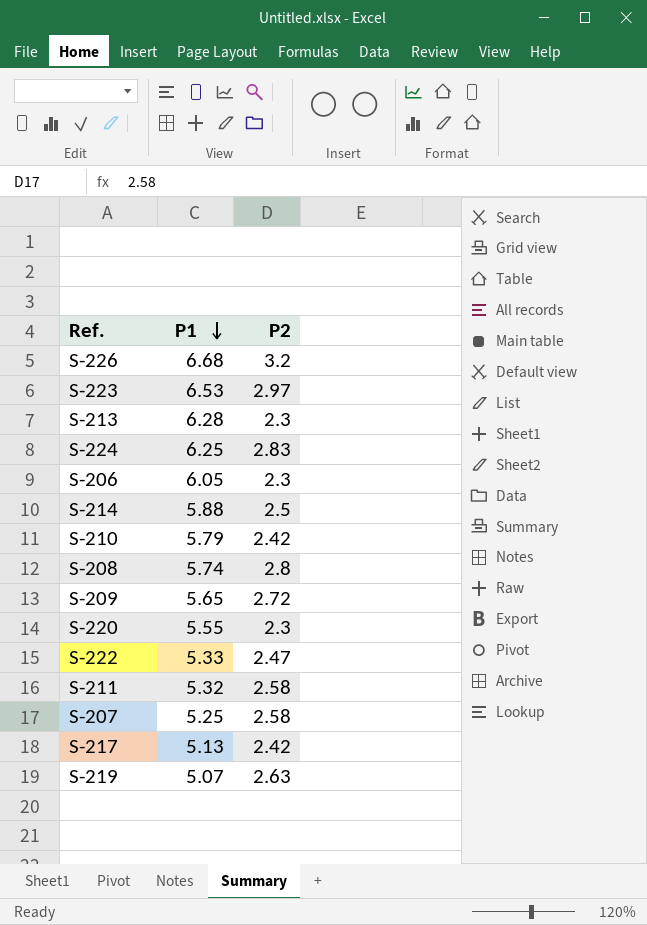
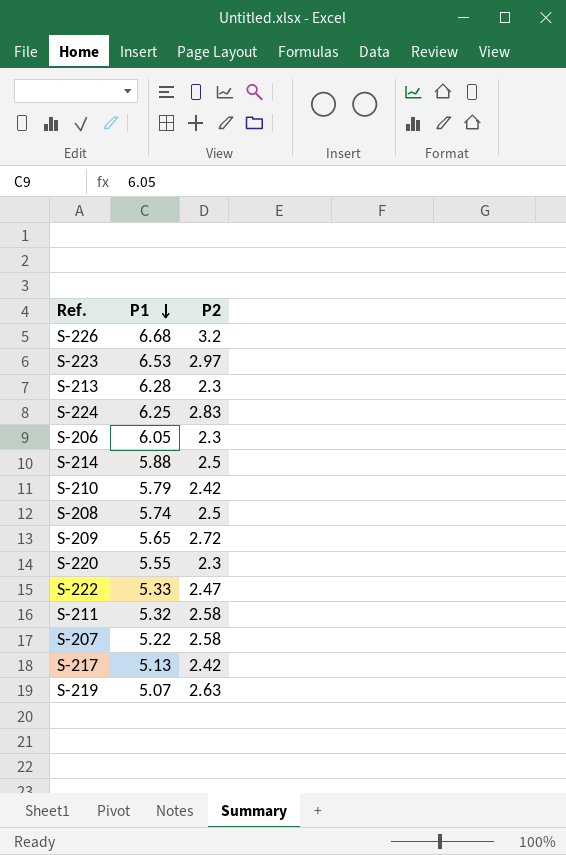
S-208 | P2: 2.8 -> 2.5
S-207 | P1: 5.25 -> 5.22

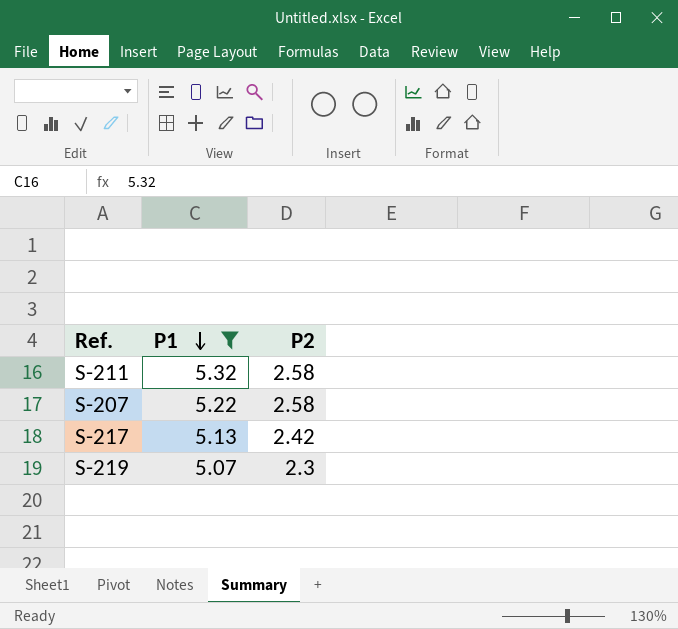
filter: none -> P1 <= 5.32
S-219 | P2: 2.63 -> 2.3

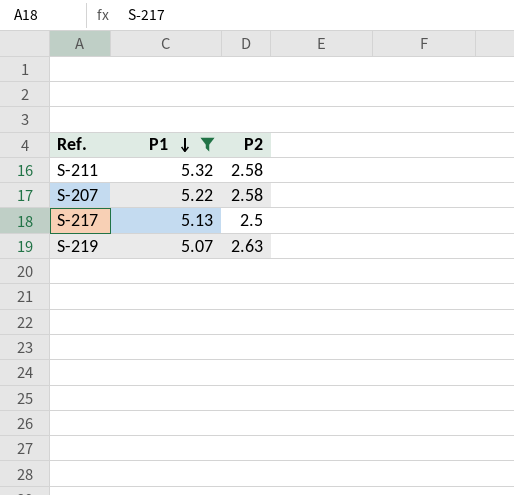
S-217 | P2: 2.42 -> 2.5
S-219 | P2: 2.3 -> 2.63

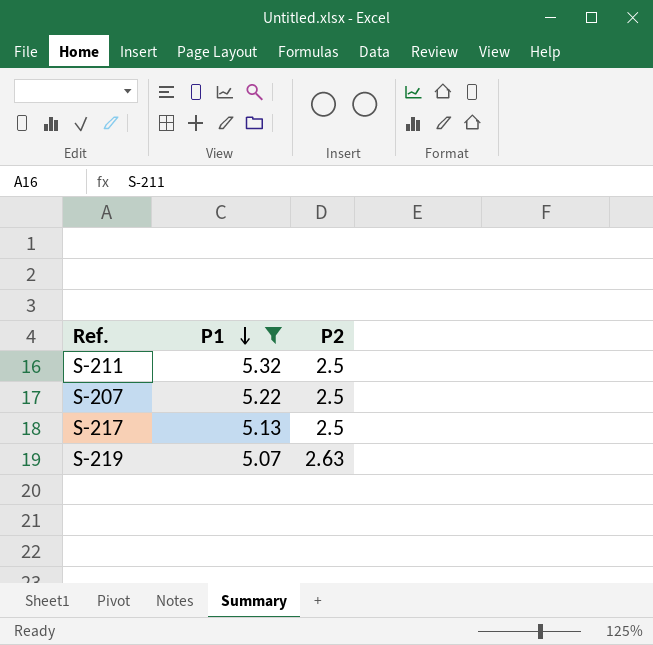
S-211 | P2: 2.58 -> 2.5
S-207 | P2: 2.58 -> 2.5

